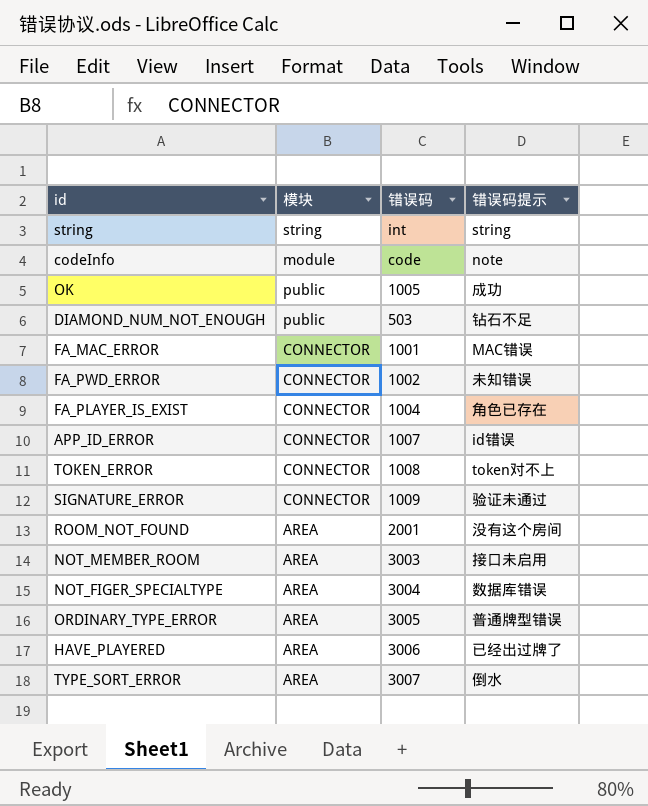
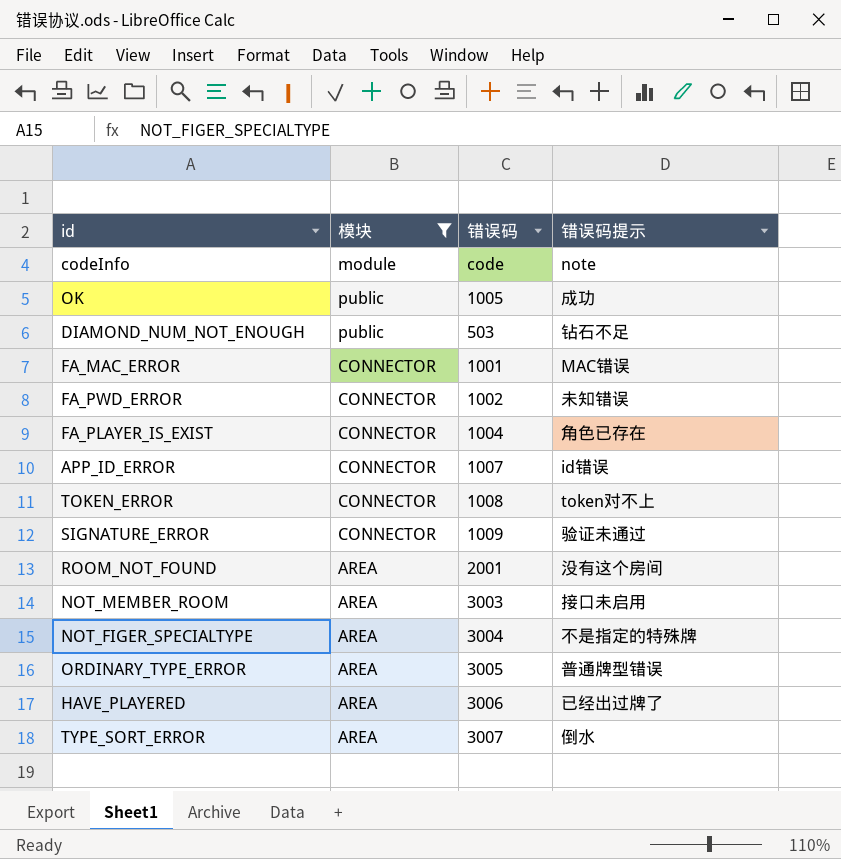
filter: none -> 模块 != string
NOT_FIGER_SPECIALTYPE | 错误码提示: 数据库错误 -> 不是指定的特殊牌

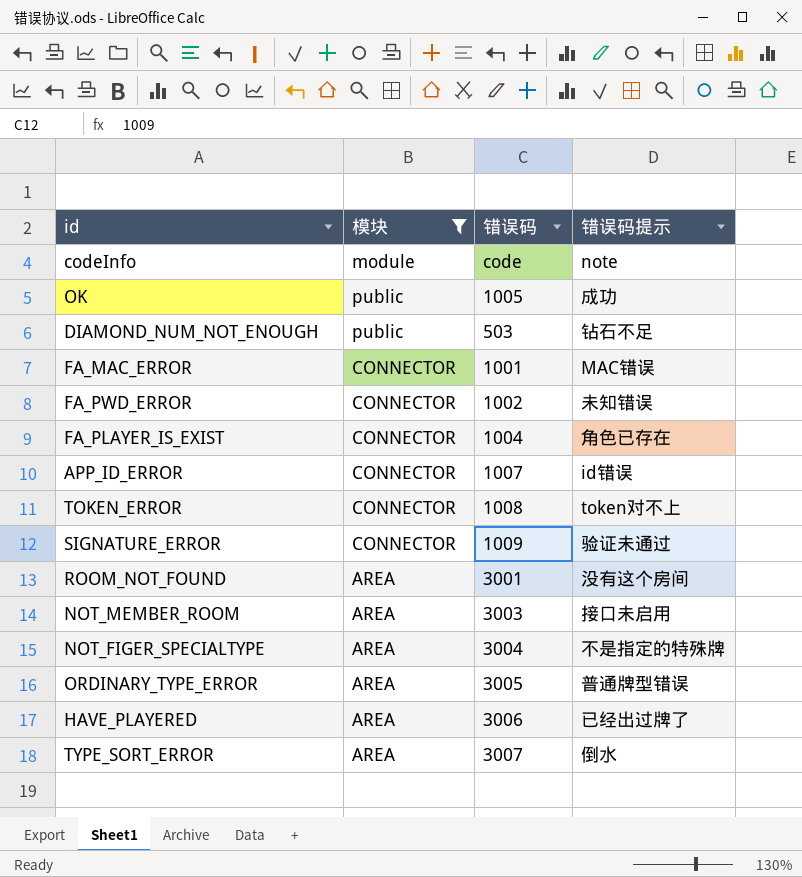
ROOM_NOT_FOUND | 错误码: 2001 -> 3001

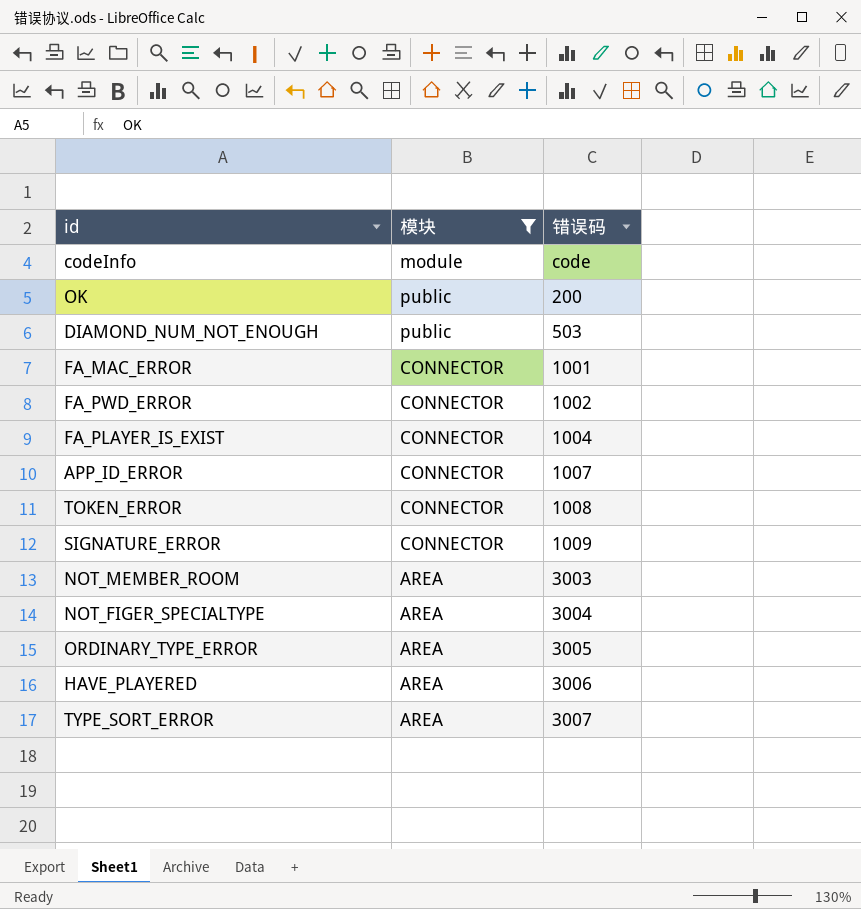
column 错误码提示 | position: 4 -> none
row ROOM_NOT_FOUND: AREA | 3001 | 没有这个房间 -> none
OK | 错误码: 1005 -> 200

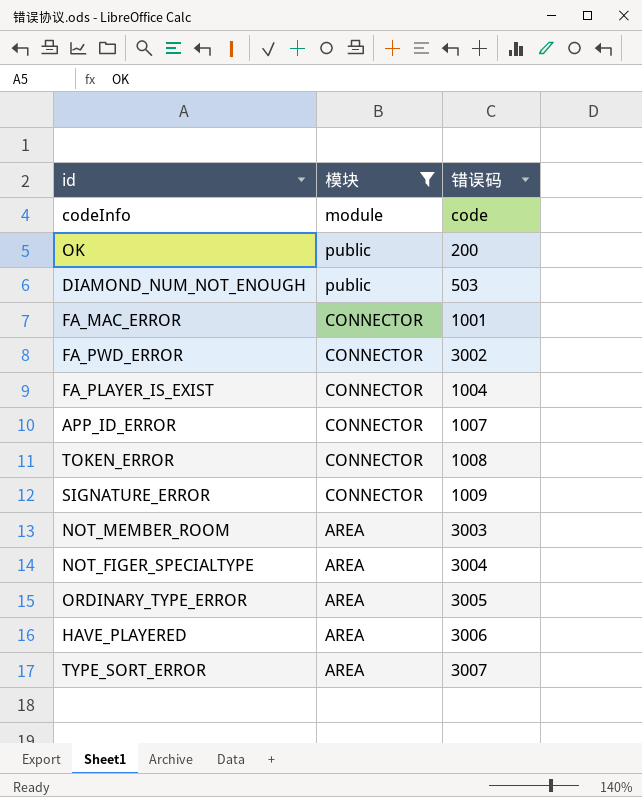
FA_PWD_ERROR | 错误码: 1002 -> 3002

